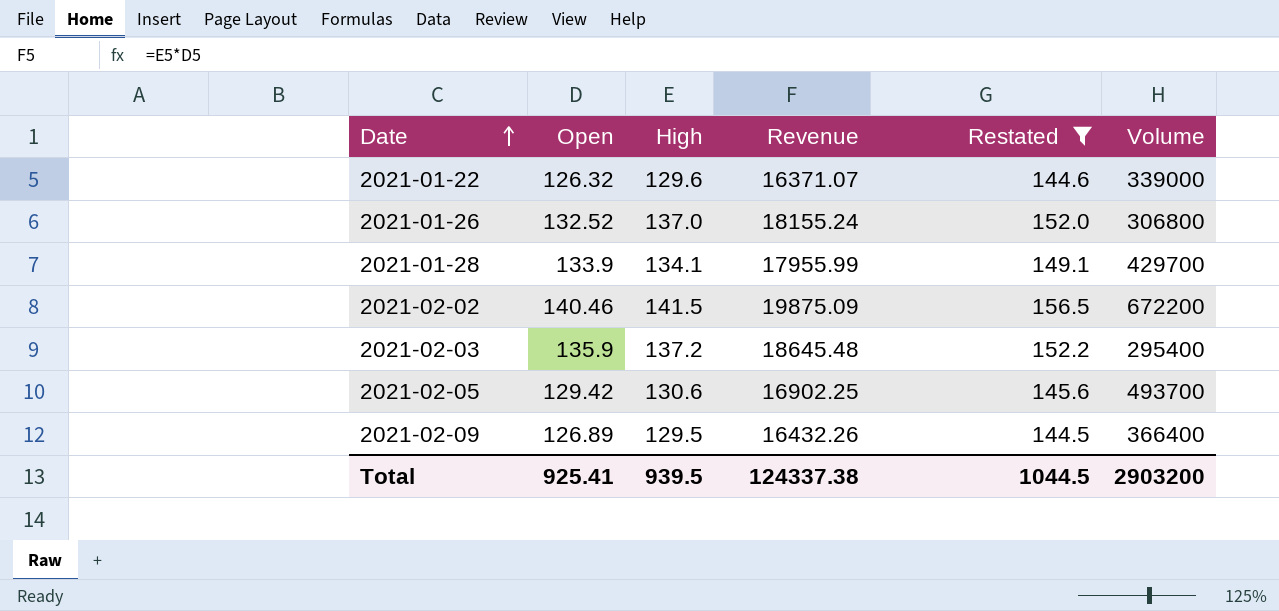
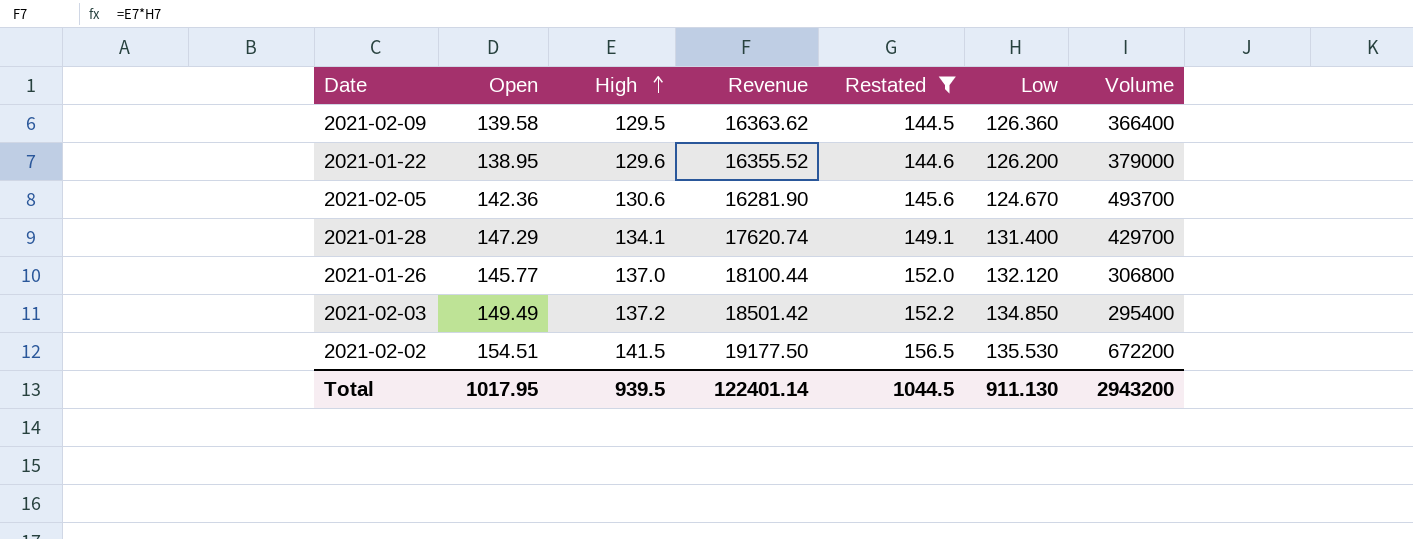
row order: Date ascending -> High ascending
column Revenue | formula: [Open] * [High] -> [High] * [Low]
column Low | position: none -> 6
2021-02-09 | Open: 126.89 -> 139.58
2021-01-22 | Open: 126.32 -> 138.95
2021-01-22 | Volume: 339000 -> 379000
2021-02-05 | Open: 129.42 -> 142.36
2021-01-28 | Open: 133.9 -> 147.29
2021-01-26 | Open: 132.52 -> 145.77
2021-02-03 | Open: 135.9 -> 149.49
2021-02-02 | Open: 140.46 -> 154.51
Total | Open: 925.41 -> 1017.95
Total | Revenue: 124337.38 -> 122401.14
Total | Volume: 2903200 -> 2943200

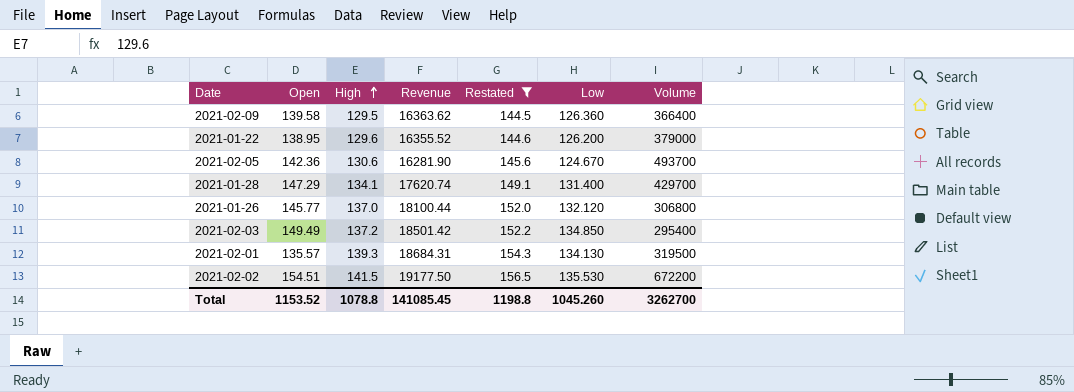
row 2021-02-01: none -> 135.57 | 139.3 | 18684.31 | 154.3 | 134.130 | 319500
Total | Open: 1017.95 -> 1153.52
Total | High: 939.5 -> 1078.8
Total | Revenue: 122401.14 -> 141085.45
Total | Restated: 1044.5 -> 1198.8
Total | Low: 911.130 -> 1045.260
Total | Volume: 2943200 -> 3262700

